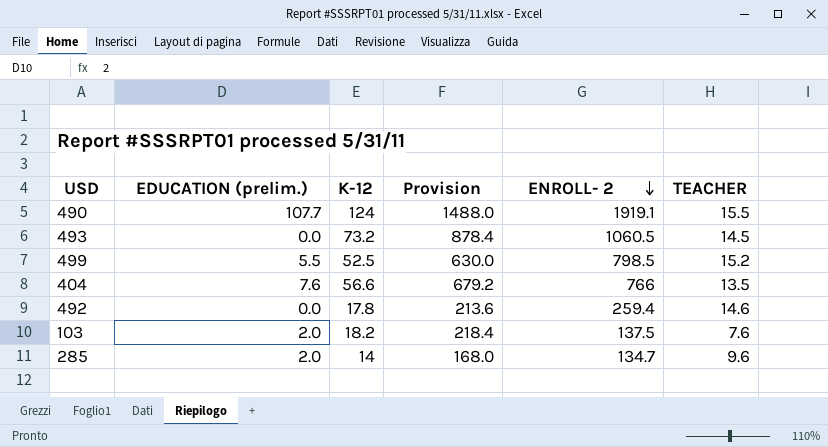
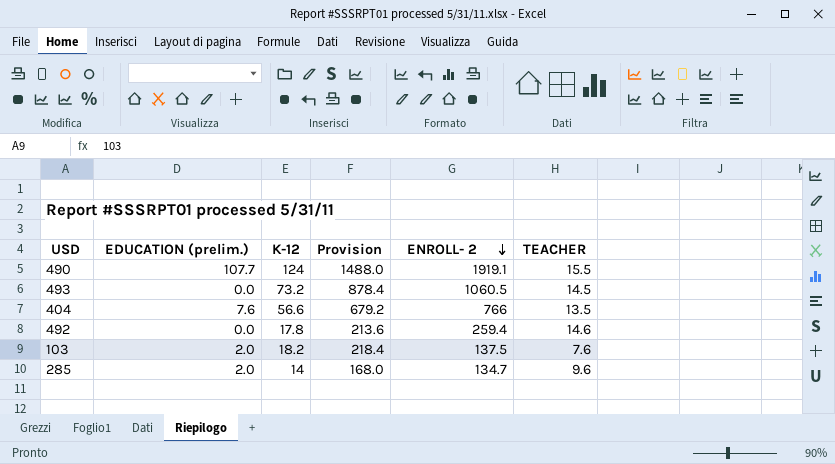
row 499: 5.5 | 52.5 | 630.0 | 798.5 | 15.2 -> none

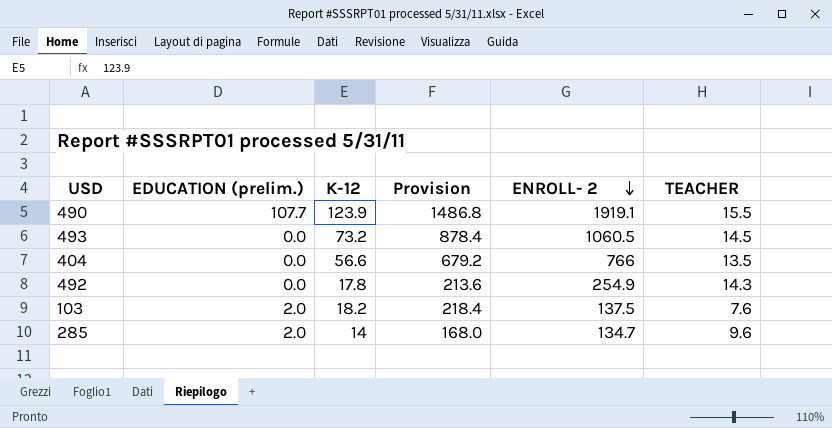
490 | K-12: 124 -> 123.9
490 | Provision: 1488.0 -> 1486.8
404 | EDUCATION (prelim.): 7.6 -> 0.0
492 | ENROLL- 2: 259.4 -> 254.9
492 | TEACHER: 14.6 -> 14.3

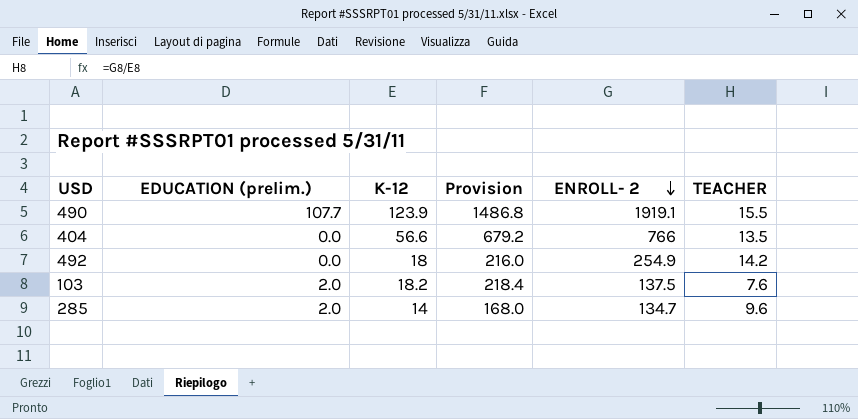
row 493: 0.0 | 73.2 | 878.4 | 1060.5 | 14.5 -> none
492 | K-12: 17.8 -> 18
492 | Provision: 213.6 -> 216.0
492 | TEACHER: 14.3 -> 14.2

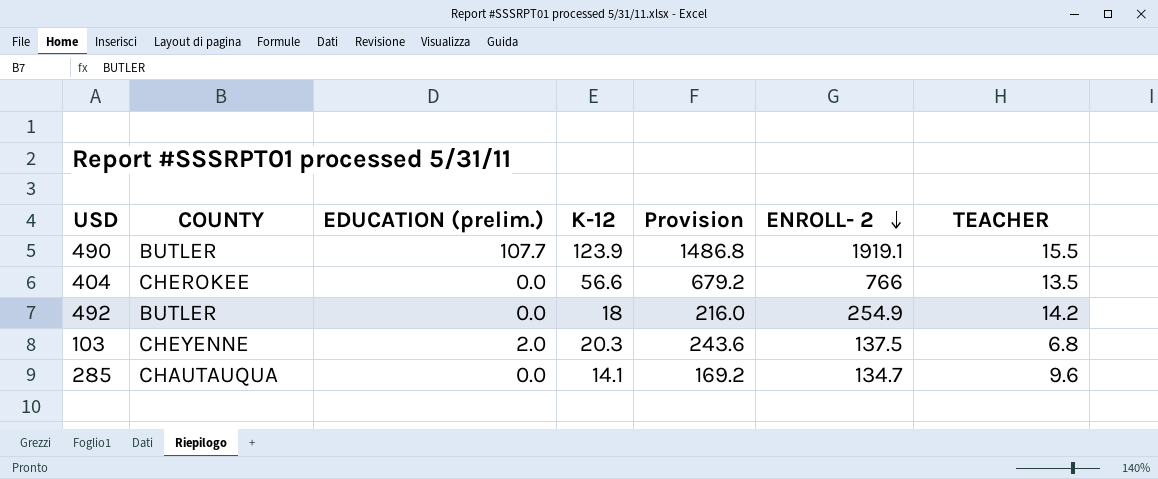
column COUNTY | position: none -> 2
103 | K-12: 18.2 -> 20.3
103 | Provision: 218.4 -> 243.6
103 | TEACHER: 7.6 -> 6.8
285 | EDUCATION (prelim.): 2.0 -> 0.0
285 | K-12: 14 -> 14.1
285 | Provision: 168.0 -> 169.2

